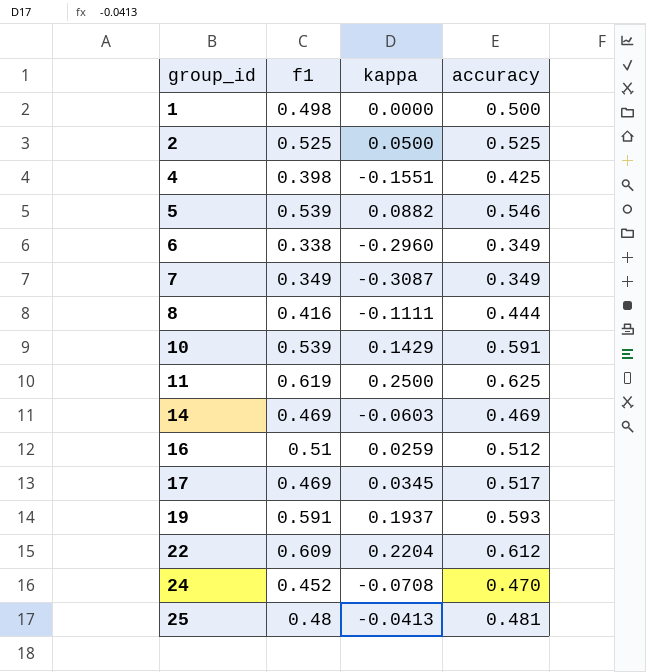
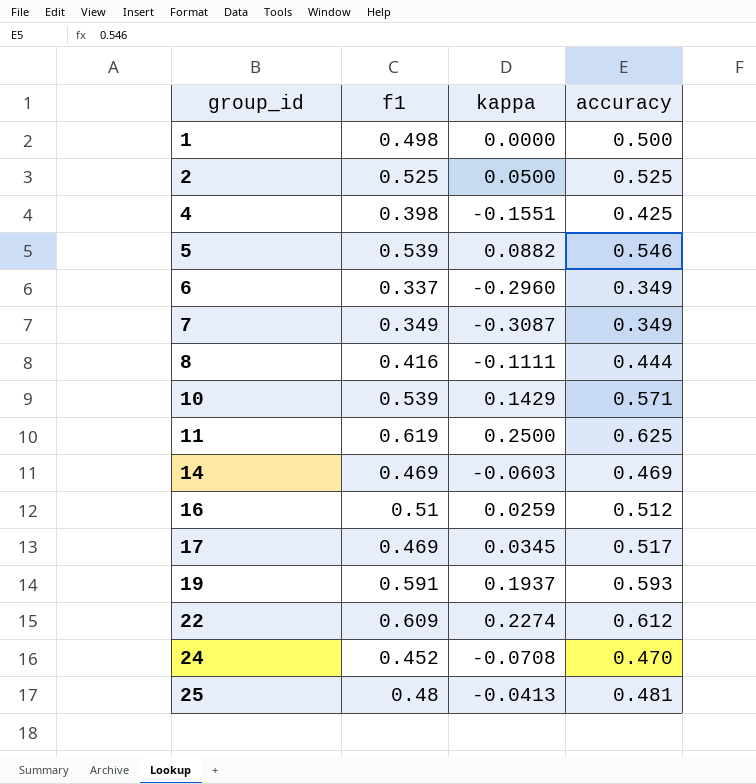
6 | f1: 0.338 -> 0.337
10 | accuracy: 0.591 -> 0.571
22 | kappa: 0.2204 -> 0.2274

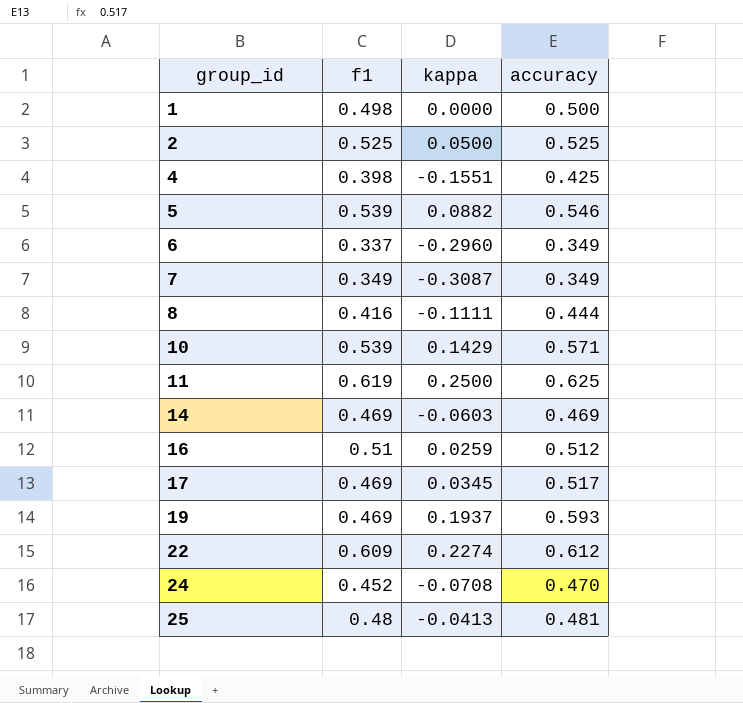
19 | f1: 0.591 -> 0.469

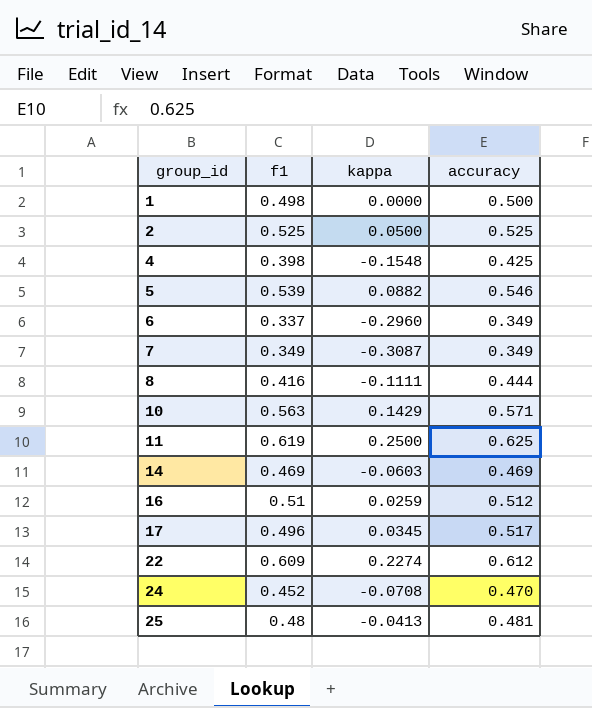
row 19: 0.469 | 0.1937 | 0.593 -> none
4 | kappa: -0.1551 -> -0.1548
10 | f1: 0.539 -> 0.563
17 | f1: 0.469 -> 0.496

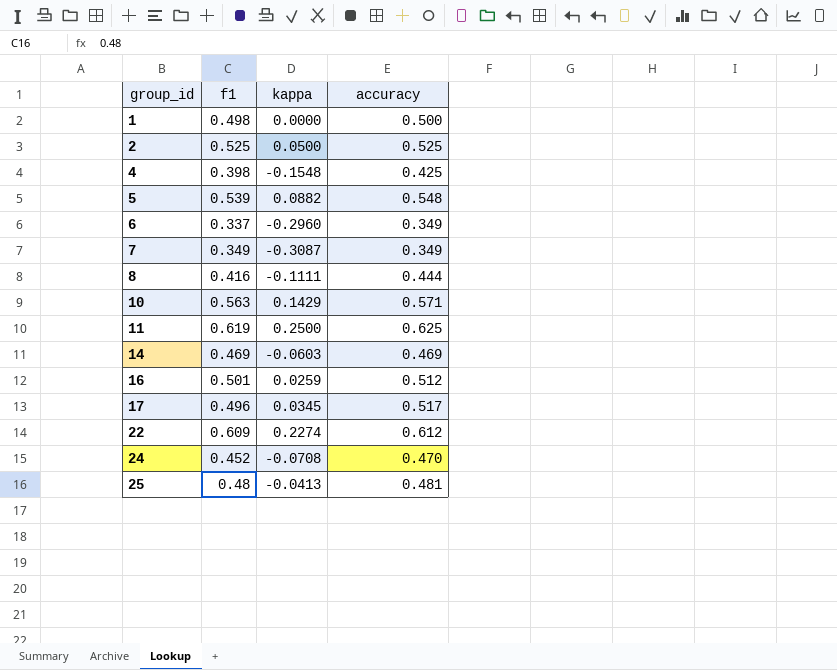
5 | accuracy: 0.546 -> 0.548
16 | f1: 0.51 -> 0.501

